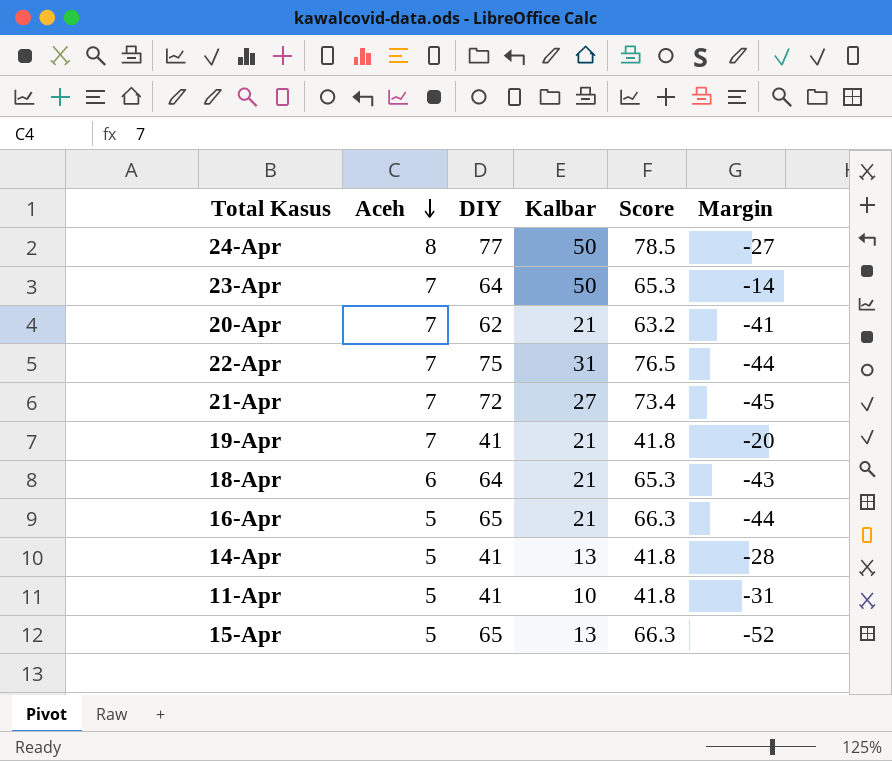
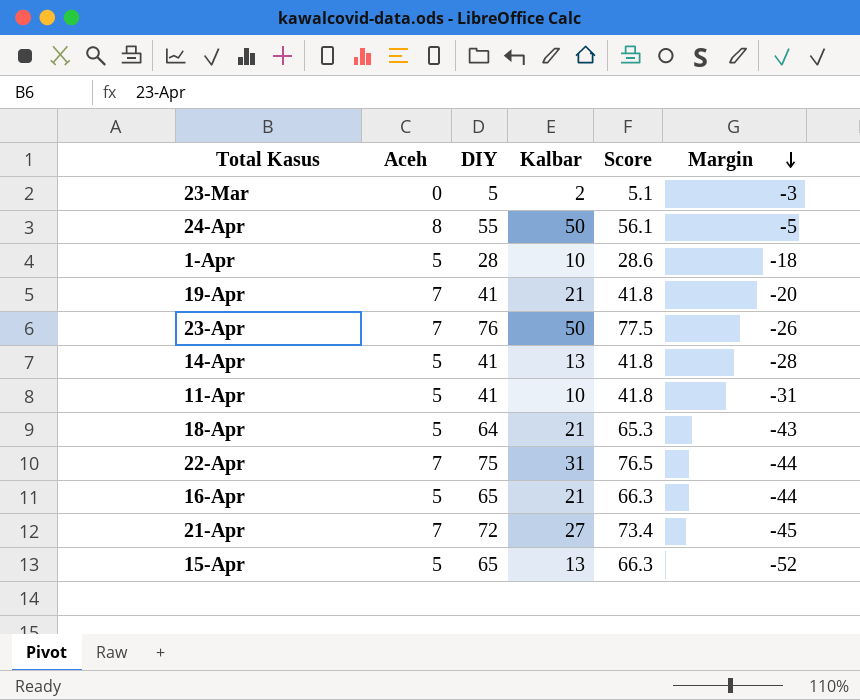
row order: Aceh descending -> Margin descending
row 20-Apr: 7 | 62 | 21 | 63.2 | -41 -> none
row 23-Mar: none -> 0 | 5 | 2 | 5.1 | -3
24-Apr | DIY: 77 -> 55
24-Apr | Score: 78.5 -> 56.1
24-Apr | Margin: -27 -> -5
row 1-Apr: none -> 5 | 28 | 10 | 28.6 | -18
23-Apr | DIY: 64 -> 76
23-Apr | Score: 65.3 -> 77.5
23-Apr | Margin: -14 -> -26
18-Apr | Aceh: 6 -> 5

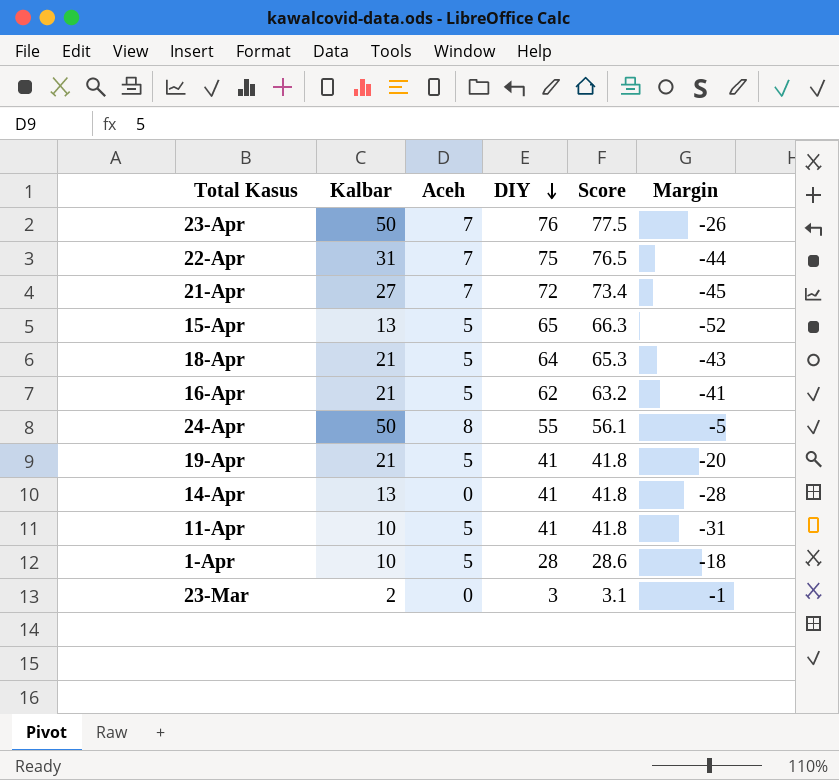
row order: Margin descending -> DIY descending
column Kalbar | position: 4 -> 2
16-Apr | DIY: 65 -> 62
16-Apr | Score: 66.3 -> 63.2
16-Apr | Margin: -44 -> -41
19-Apr | Aceh: 7 -> 5
14-Apr | Aceh: 5 -> 0
23-Mar | DIY: 5 -> 3
23-Mar | Score: 5.1 -> 3.1
23-Mar | Margin: -3 -> -1

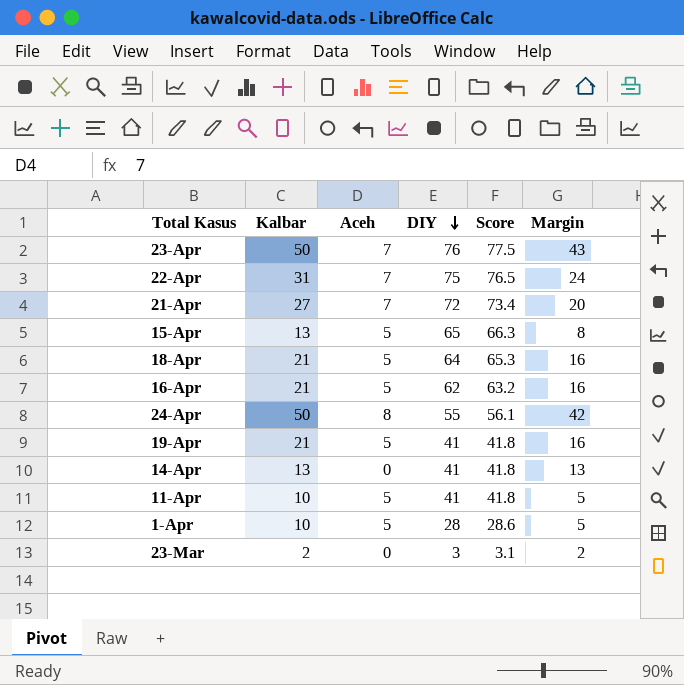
column Margin | formula: [Kalbar] - [DIY] -> [Kalbar] - [Aceh]

